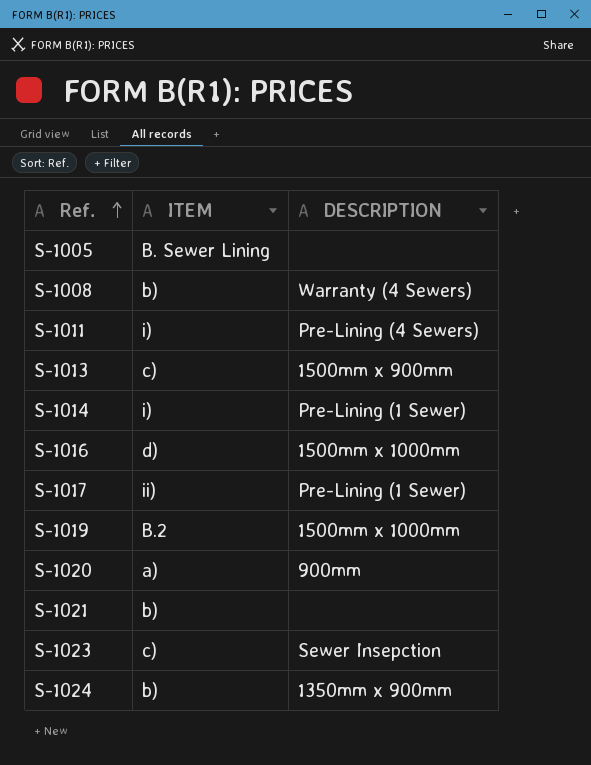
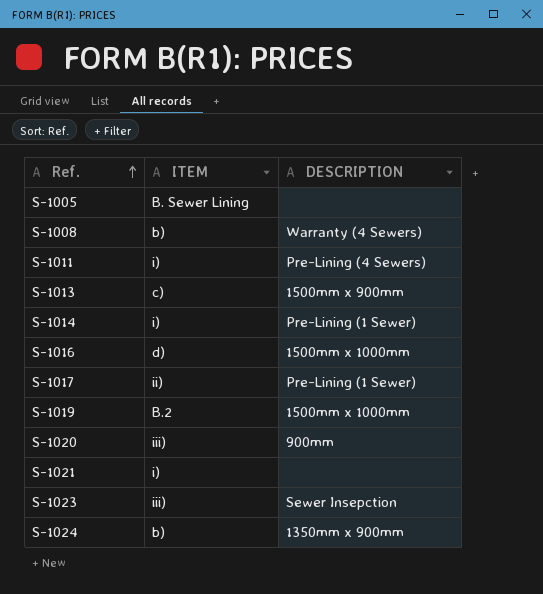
S-1020 | ITEM: a) -> iii)
S-1021 | ITEM: b) -> i)
S-1023 | ITEM: c) -> iii)

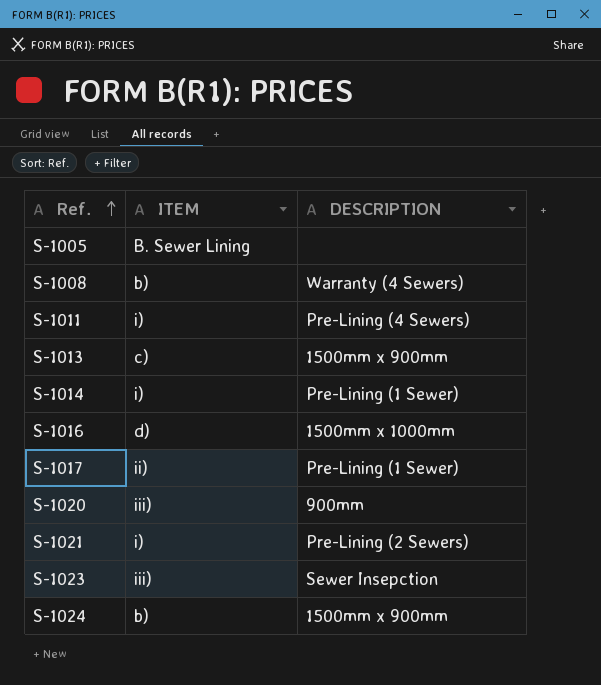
row S-1019: B.2 | 1500mm x 1000mm -> none
S-1021 | DESCRIPTION: none -> Pre-Lining (2 Sewers)
S-1024 | DESCRIPTION: 1350mm x 900mm -> 1500mm x 900mm

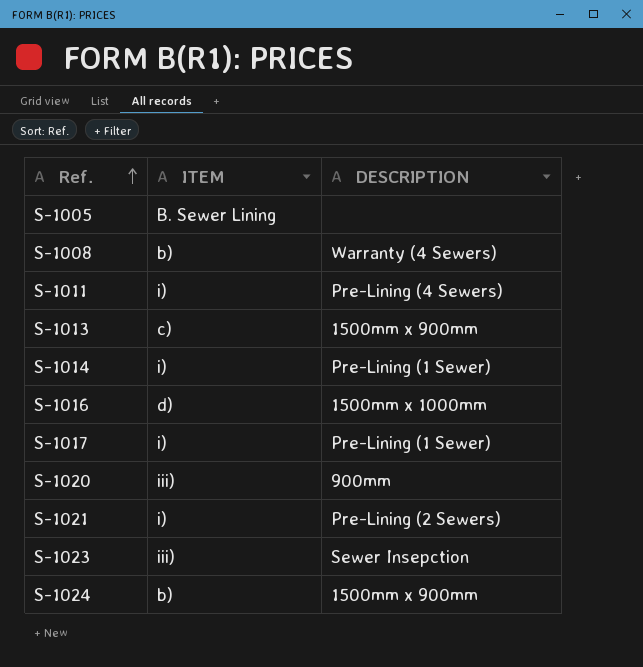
S-1017 | ITEM: ii) -> i)

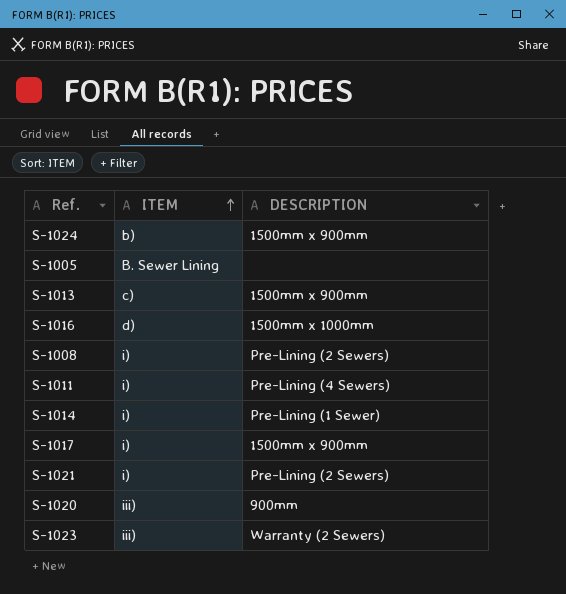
row order: Ref. ascending -> ITEM ascending
S-1008 | ITEM: b) -> i)
S-1008 | DESCRIPTION: Warranty (4 Sewers) -> Pre-Lining (2 Sewers)
S-1017 | DESCRIPTION: Pre-Lining (1 Sewer) -> 1500mm x 900mm
S-1023 | DESCRIPTION: Sewer Insepction -> Warranty (2 Sewers)

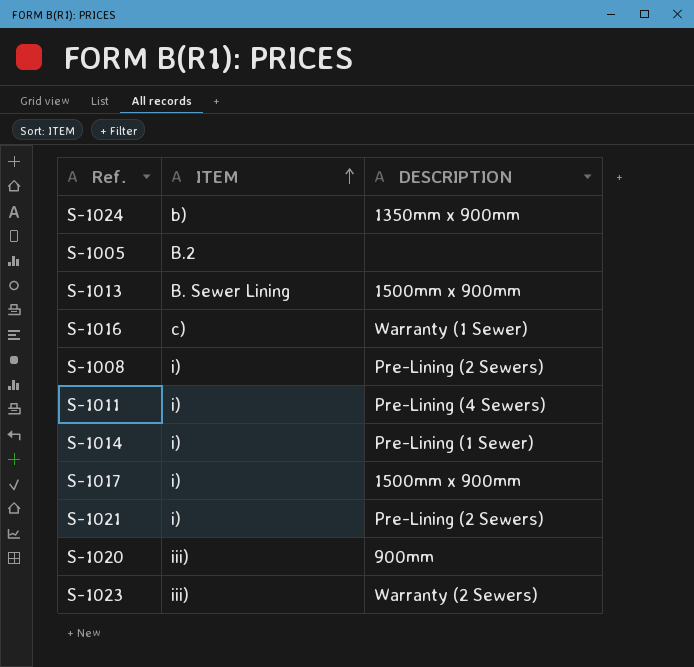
S-1024 | DESCRIPTION: 1500mm x 900mm -> 1350mm x 900mm
S-1005 | ITEM: B. Sewer Lining -> B.2
S-1013 | ITEM: c) -> B. Sewer Lining
S-1016 | ITEM: d) -> c)
S-1016 | DESCRIPTION: 1500mm x 1000mm -> Warranty (1 Sewer)

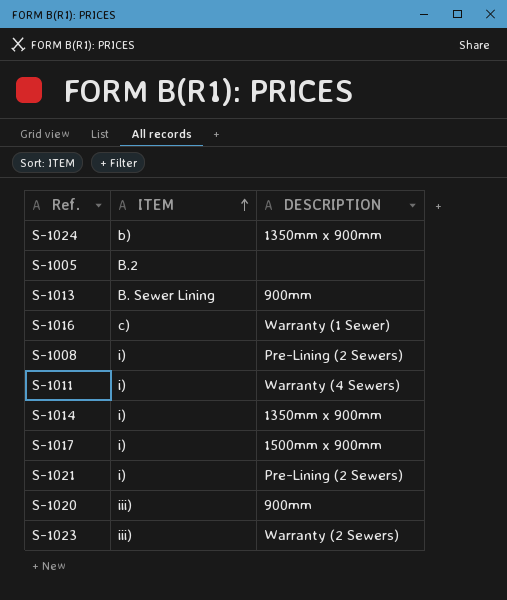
S-1013 | DESCRIPTION: 1500mm x 900mm -> 900mm
S-1011 | DESCRIPTION: Pre-Lining (4 Sewers) -> Warranty (4 Sewers)
S-1014 | DESCRIPTION: Pre-Lining (1 Sewer) -> 1350mm x 900mm

